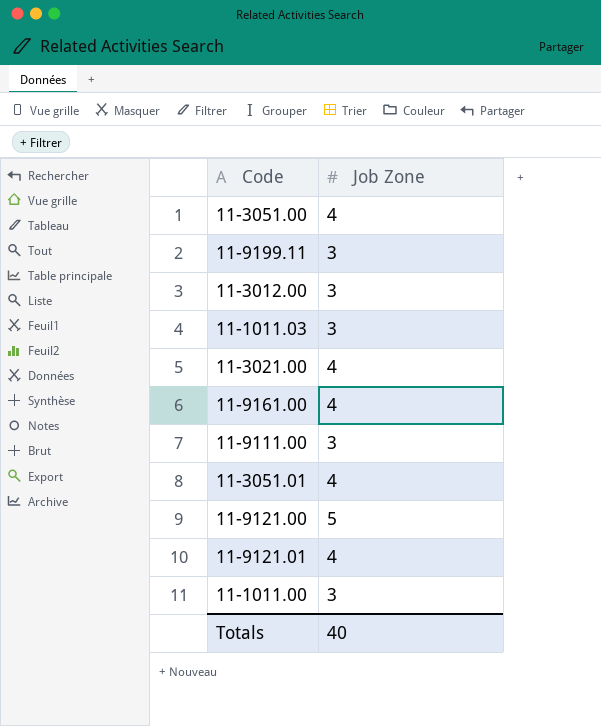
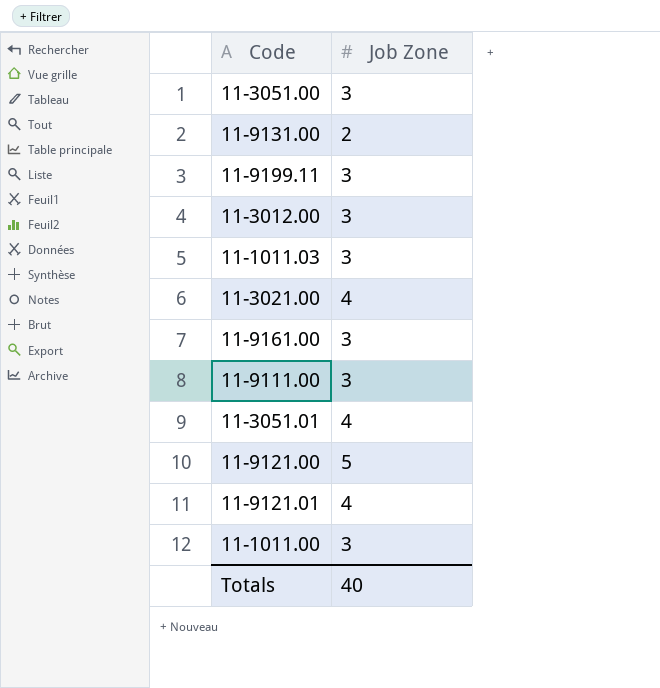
11-3051.00 | Job Zone: 4 -> 3
row 11-9131.00: none -> 2
11-9161.00 | Job Zone: 4 -> 3

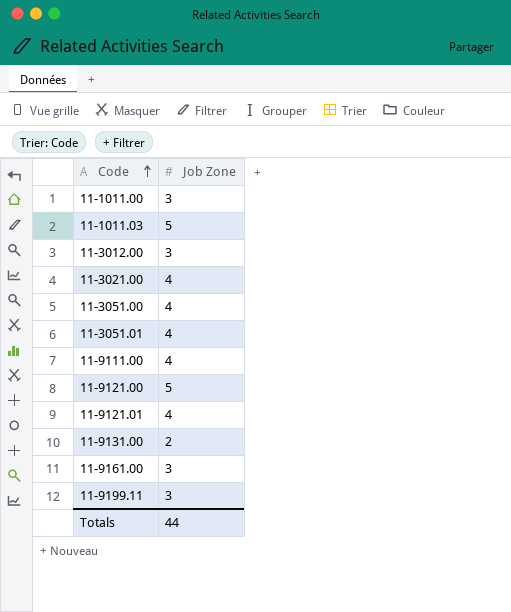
row order: none -> Code ascending
11-1011.03 | Job Zone: 3 -> 5
11-3051.00 | Job Zone: 3 -> 4
11-9111.00 | Job Zone: 3 -> 4
Totals | Job Zone: 40 -> 44

